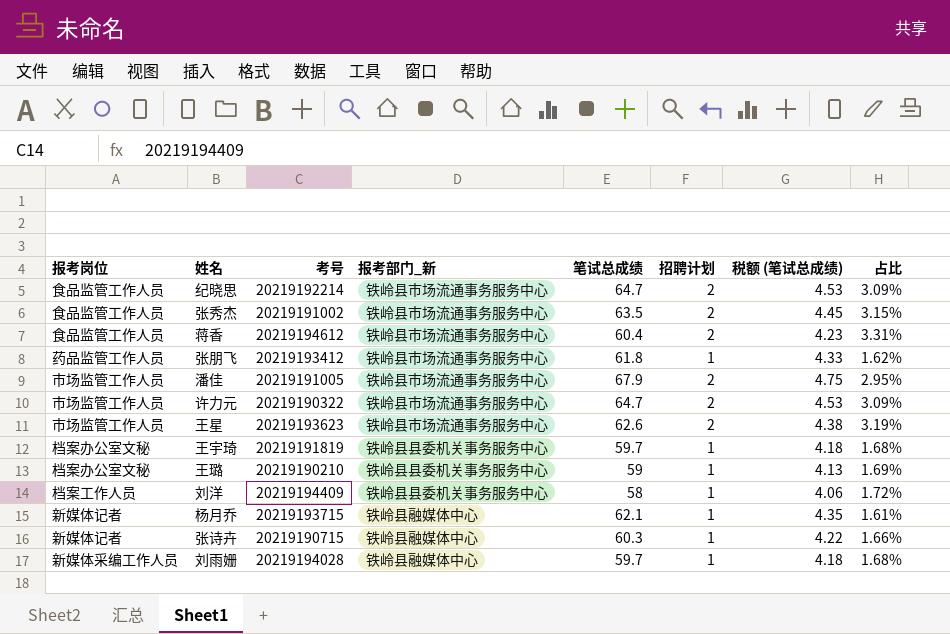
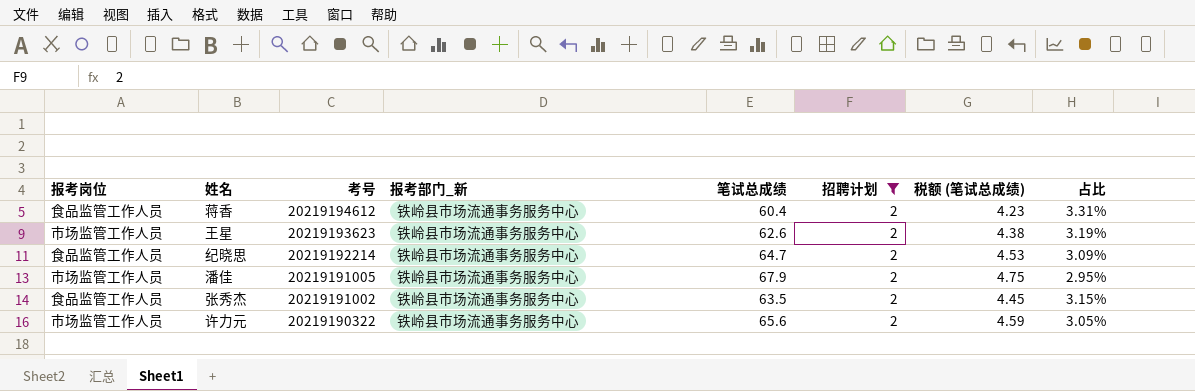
filter: none -> 招聘计划 = 2
row order: none -> 考号 descending
许力元 | 笔试总成绩: 64.7 -> 65.6
许力元 | 税额 (笔试总成绩): 4.53 -> 4.59
许力元 | 占比: 3.09% -> 3.05%

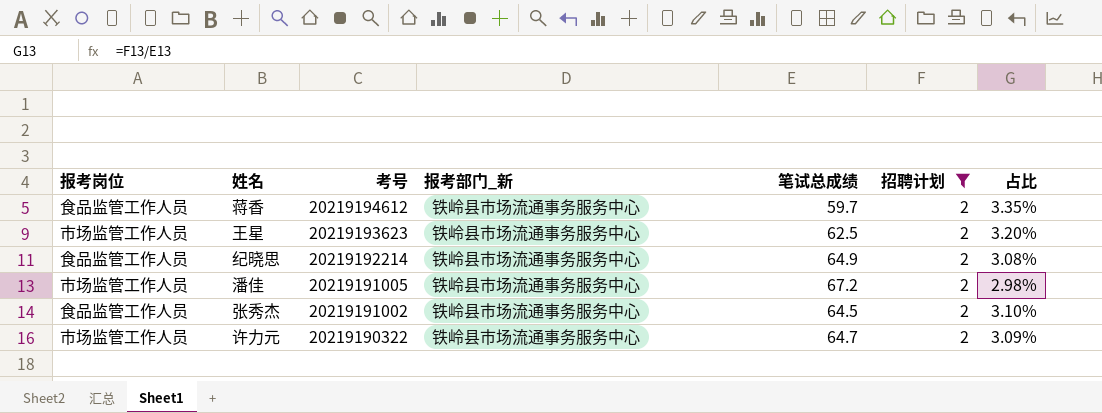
column 税额 (笔试总成绩) | formula: [笔试总成绩] * 0.07 -> none
蒋香 | 笔试总成绩: 60.4 -> 59.7
蒋香 | 占比: 3.31% -> 3.35%
王星 | 笔试总成绩: 62.6 -> 62.5
王星 | 占比: 3.19% -> 3.20%
纪晓思 | 笔试总成绩: 64.7 -> 64.9
纪晓思 | 占比: 3.09% -> 3.08%
潘佳 | 笔试总成绩: 67.9 -> 67.2
潘佳 | 占比: 2.95% -> 2.98%
张秀杰 | 笔试总成绩: 63.5 -> 64.5
张秀杰 | 占比: 3.15% -> 3.10%
许力元 | 笔试总成绩: 65.6 -> 64.7
许力元 | 占比: 3.05% -> 3.09%

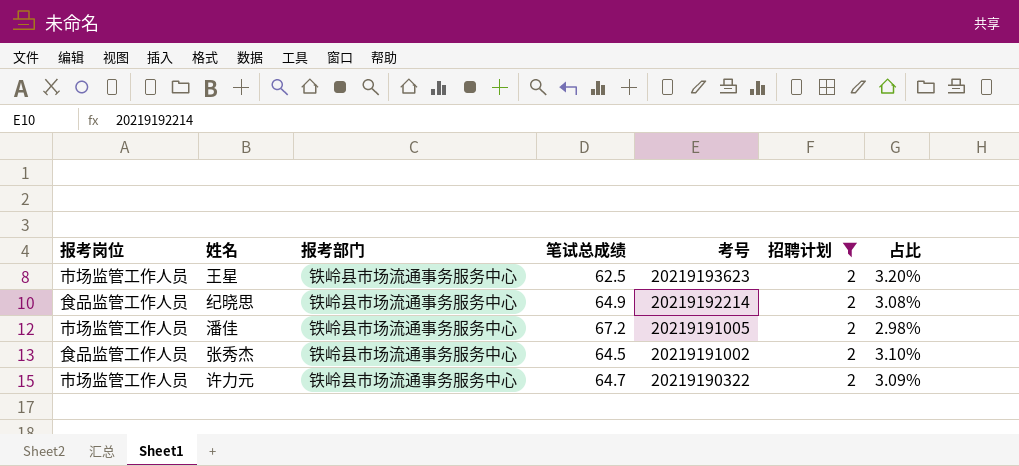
column name: 报考部门_新 -> 报考部门
column 考号 | position: 3 -> 5
row 蒋香: 食品监管工作人员 | 20219194612 | 铁岭县市场流通事务服务中心 | 59.7 | 2 | 3.35% -> none

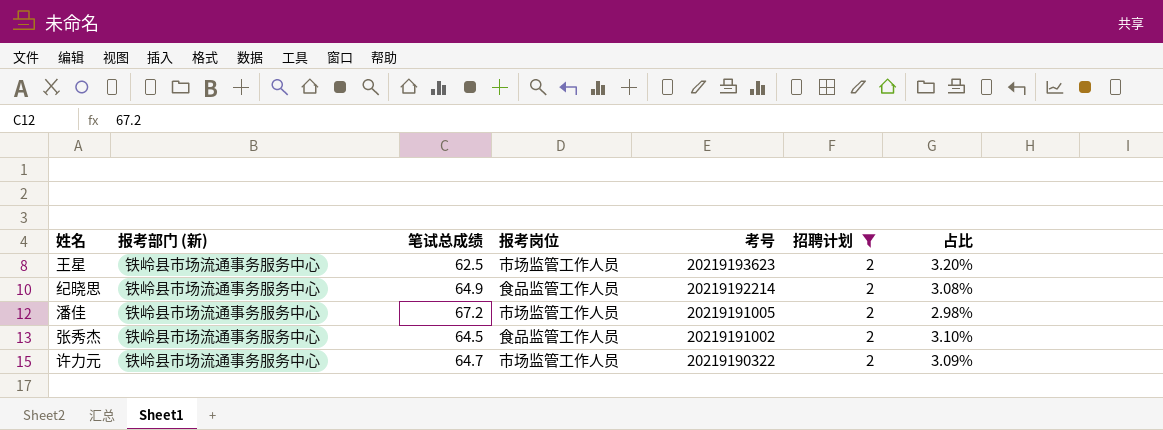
column name: 报考部门 -> 报考部门 (新)
column 报考岗位 | position: 1 -> 4

